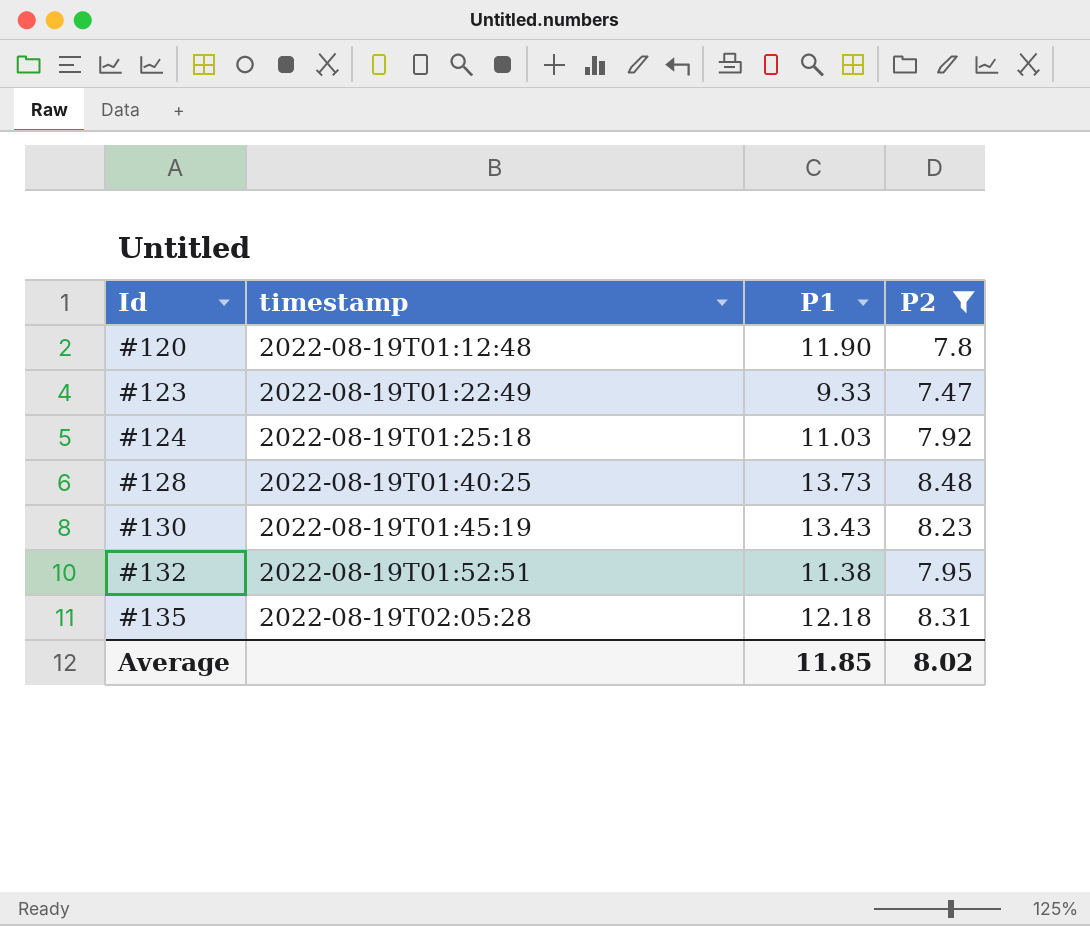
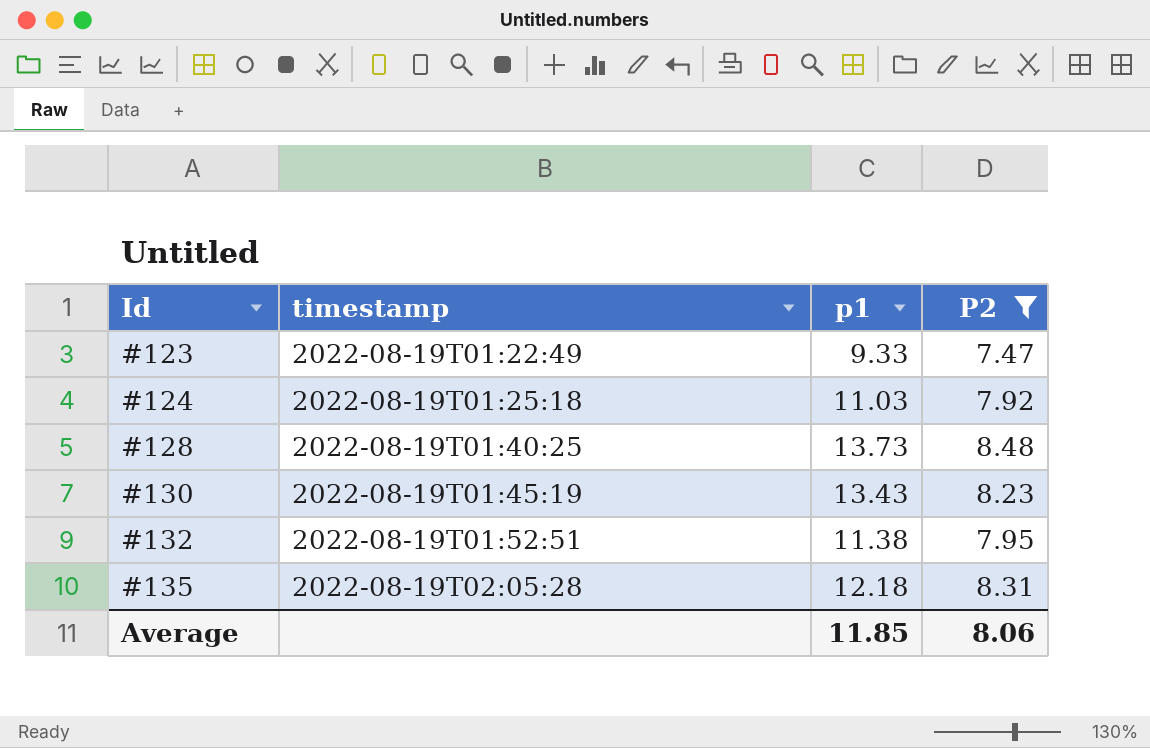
column name: P1 -> p1
row #120: 2022-08-19T01:12:48 | 11.90 | 7.8 -> none
Average | P2: 8.02 -> 8.06

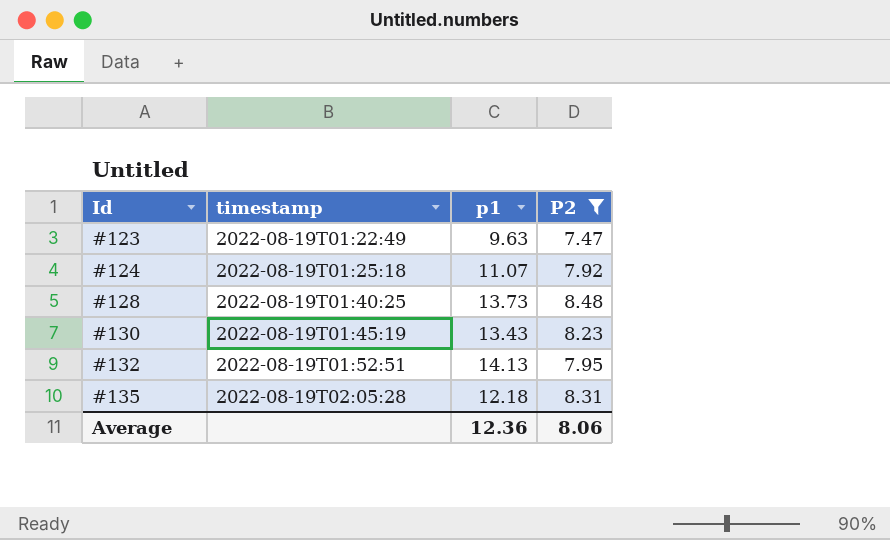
#123 | p1: 9.33 -> 9.63
#124 | p1: 11.03 -> 11.07
#132 | p1: 11.38 -> 14.13
Average | p1: 11.85 -> 12.36

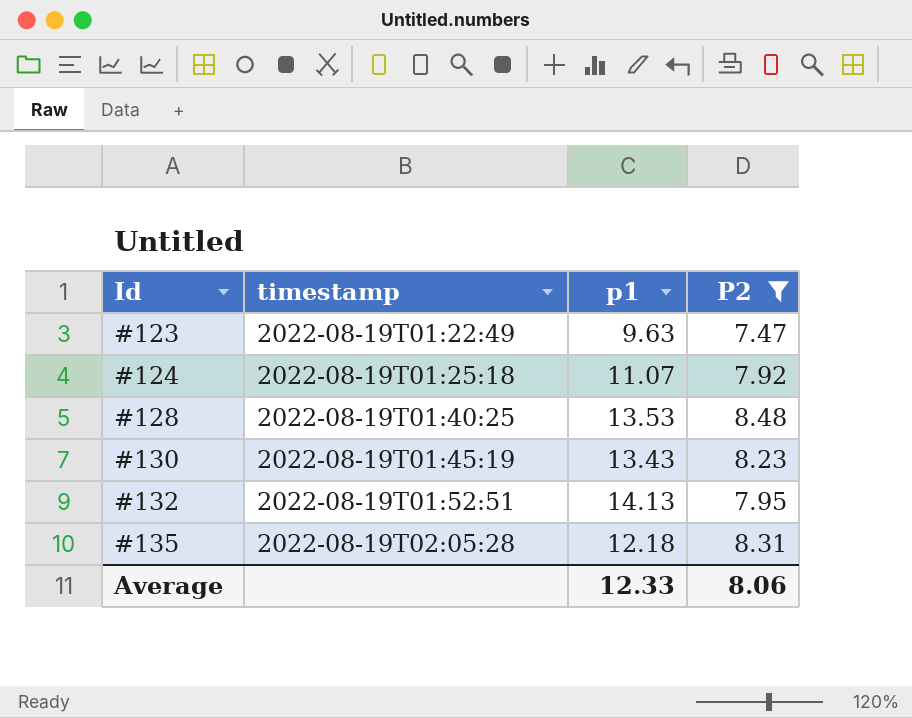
#128 | p1: 13.73 -> 13.53
Average | p1: 12.36 -> 12.33

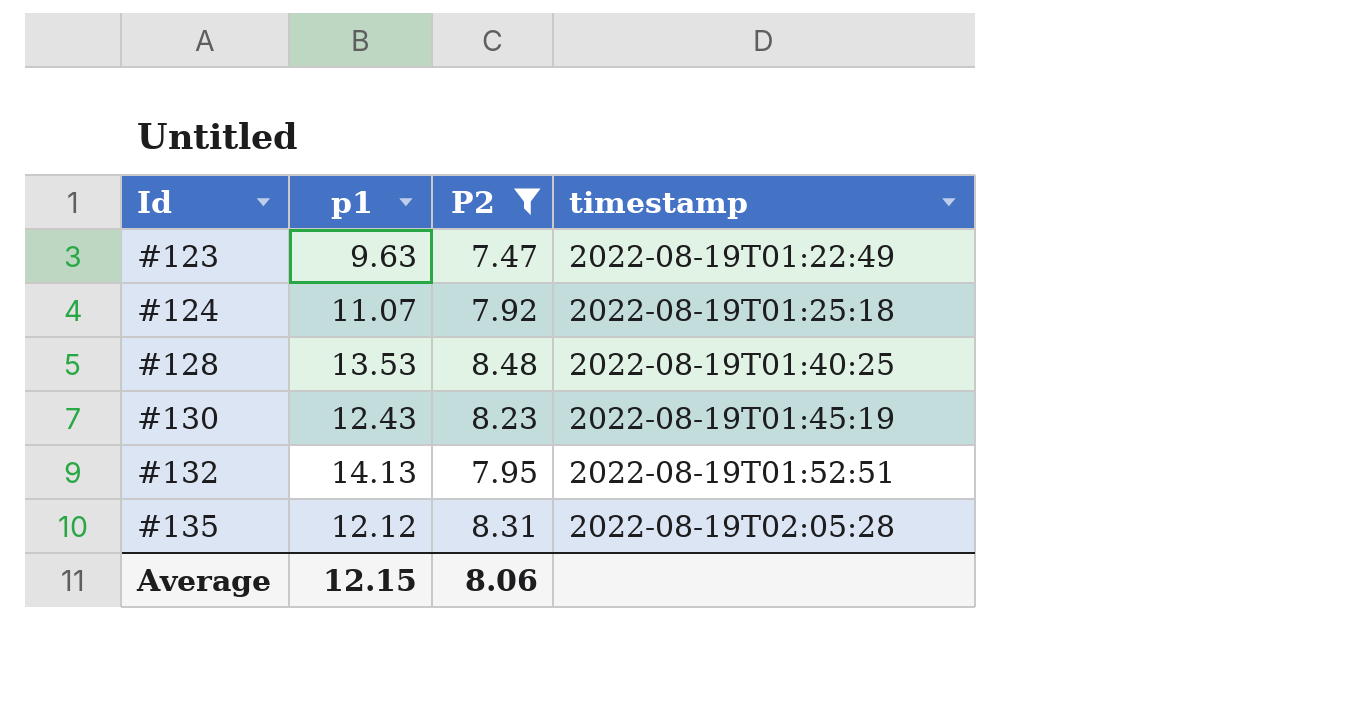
column timestamp | position: 2 -> 4
#130 | p1: 13.43 -> 12.43
#135 | p1: 12.18 -> 12.12
Average | p1: 12.33 -> 12.15

